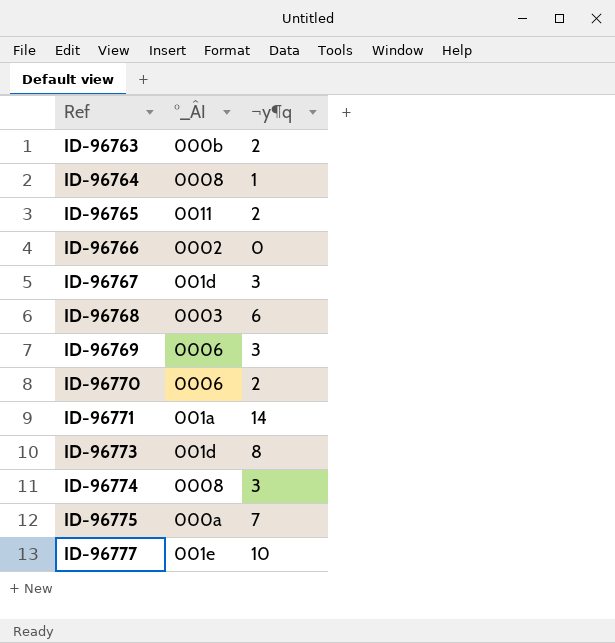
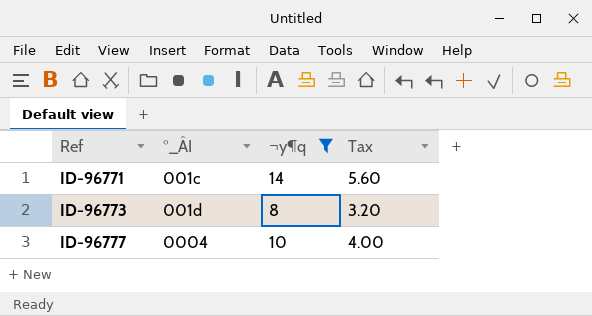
filter: none -> ¬y¶q >= 8
column Tax | formula: none -> [¬y¶q] * 0.4
ID-96771 | °_ÂI: 001a -> 001c
ID-96777 | °_ÂI: 001e -> 0004

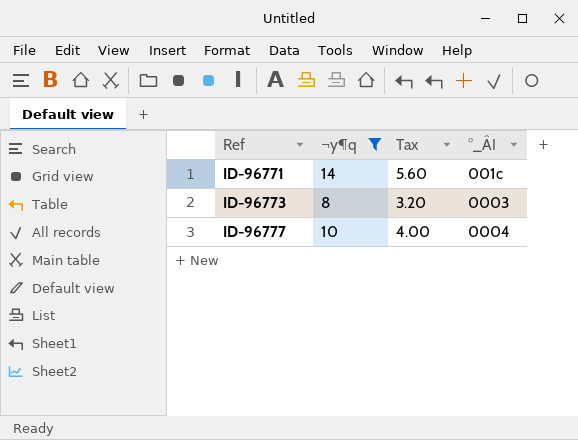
column °_ÂI | position: 2 -> 4
ID-96773 | °_ÂI: 001d -> 0003

